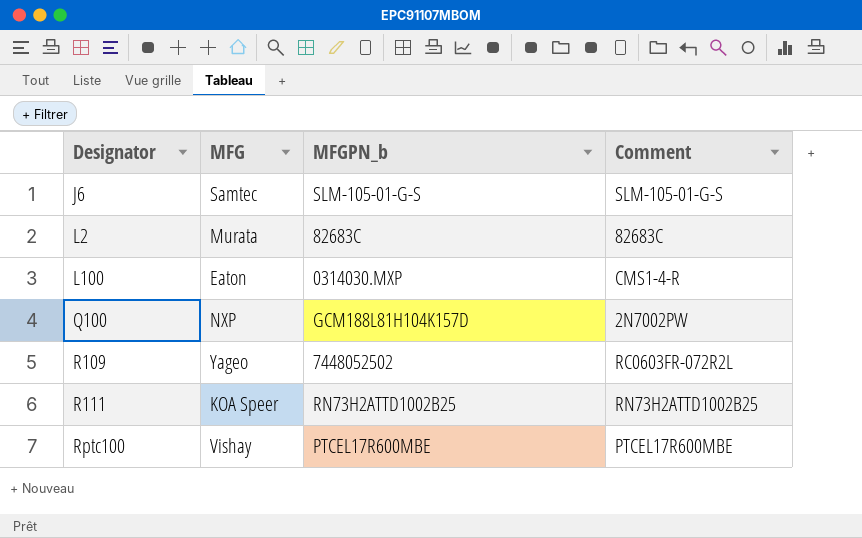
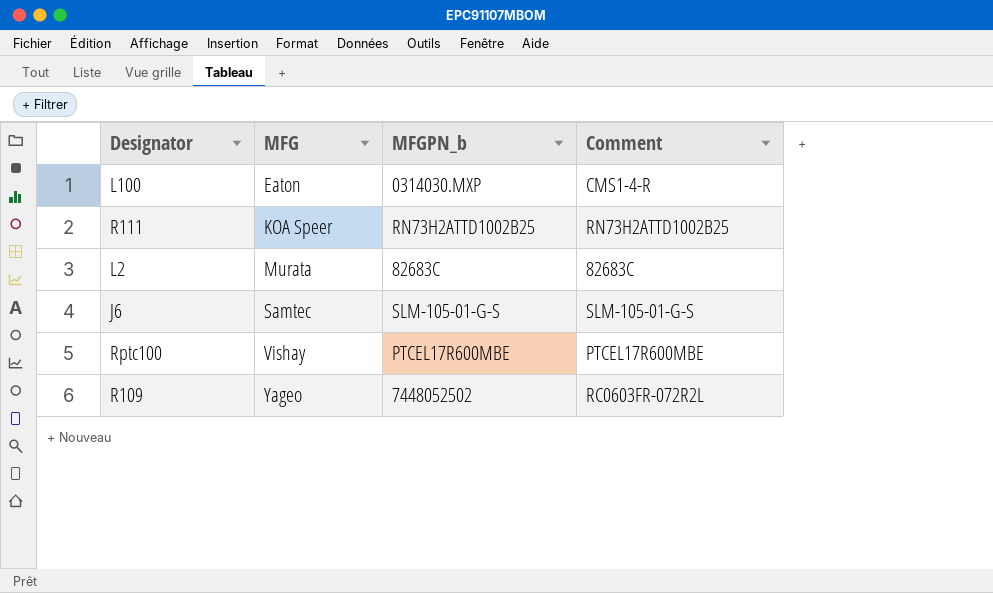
row order: Designator ascending -> MFG ascending
row Q100: NXP | GCM188L81H104K157D | 2N7002PW -> none

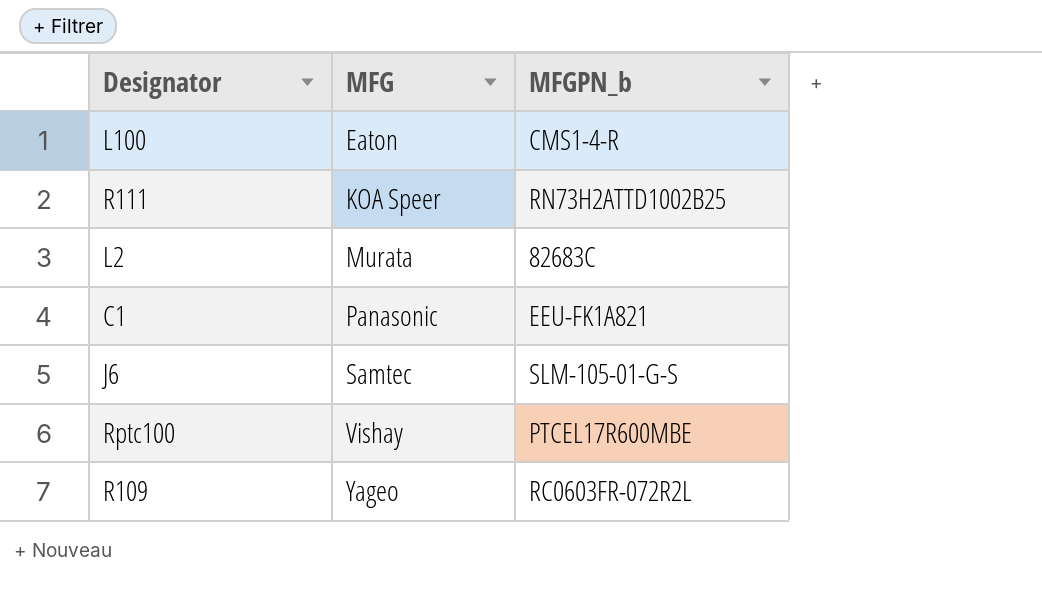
column Comment | position: 4 -> none
L100 | MFGPN_b: 0314030.MXP -> CMS1-4-R
row C1: none -> Panasonic | EEU-FK1A821
R109 | MFGPN_b: 7448052502 -> RC0603FR-072R2L

